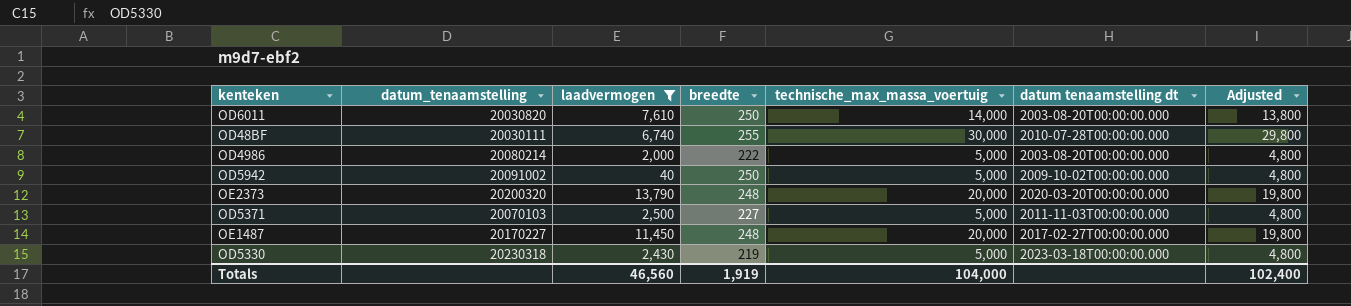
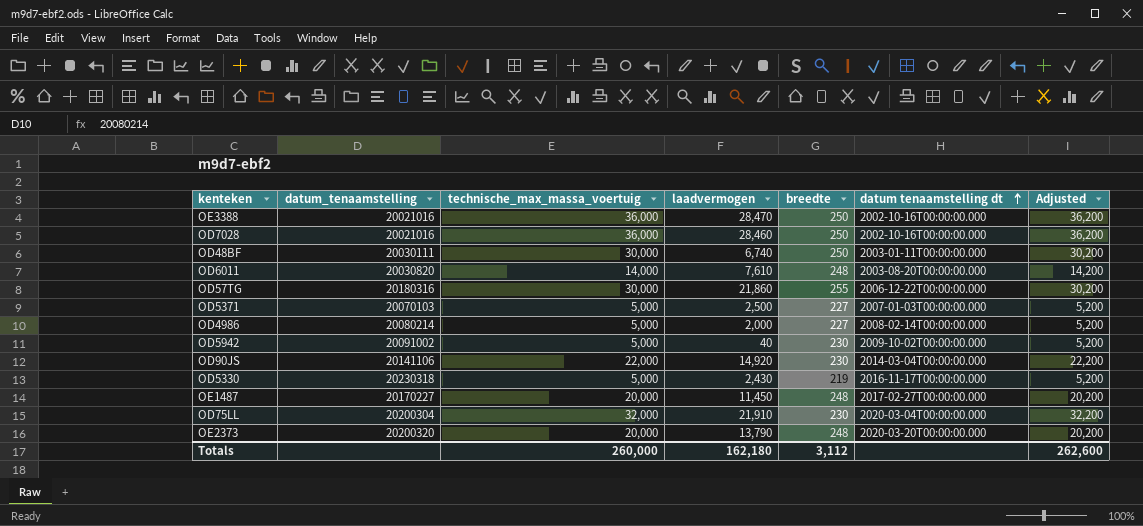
filter: laadvermogen <= 13,790 -> none
row order: none -> datum tenaamstelling dt ascending
column technische_max_massa_voertuig | position: 5 -> 3
column Adjusted | formula: [technische_max_massa_voertuig] - 200 -> [technische_max_massa_voertuig] + 200
OD48BF | breedte: 255 -> 250
OD48BF | datum tenaamstelling dt: 2010-07-28T00:00:00.000 -> 2003-01-11T00:00:00.000
OD6011 | breedte: 250 -> 248
OD5371 | datum tenaamstelling dt: 2011-11-03T00:00:00.000 -> 2007-01-03T00:00:00.000
OD4986 | breedte: 222 -> 227
OD4986 | datum tenaamstelling dt: 2003-08-20T00:00:00.000 -> 2008-02-14T00:00:00.000
OD5942 | breedte: 250 -> 230
OD5330 | datum tenaamstelling dt: 2023-03-18T00:00:00.000 -> 2016-11-17T00:00:00.000
Totals | technische_max_massa_voertuig: 104,000 -> 260,000
Totals | laadvermogen: 46,560 -> 162,180
Totals | breedte: 1,919 -> 3,112
Totals | Adjusted: 102,400 -> 262,600

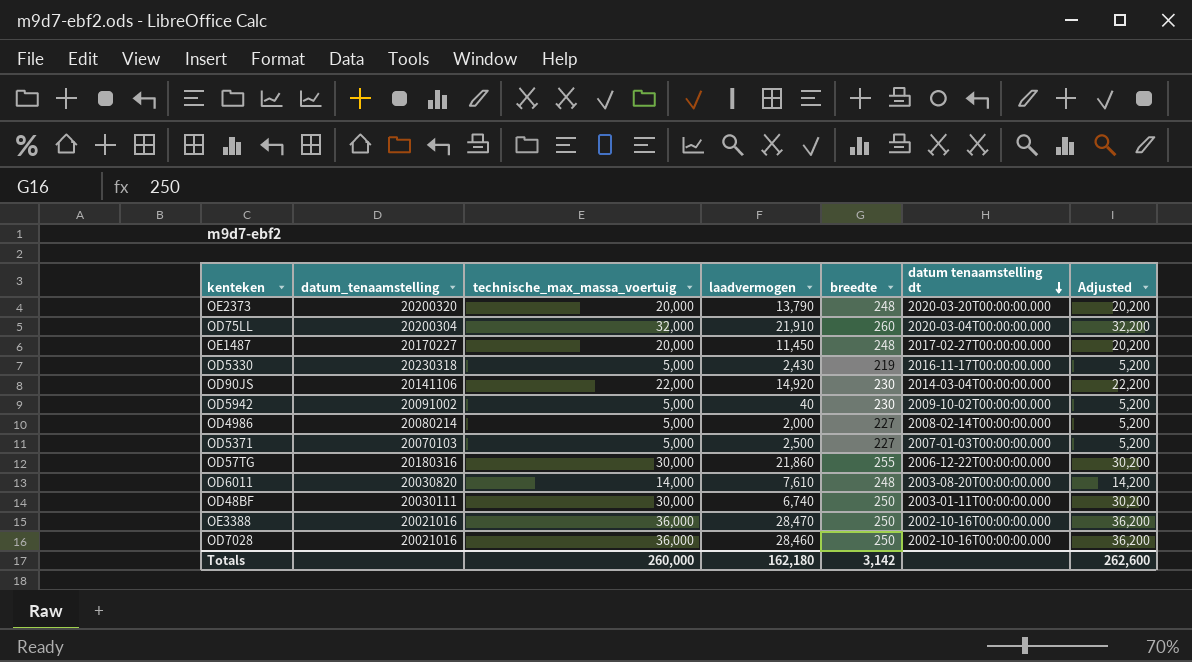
row order: datum tenaamstelling dt ascending -> datum tenaamstelling dt descending
OD75LL | breedte: 230 -> 260
Totals | breedte: 3,112 -> 3,142

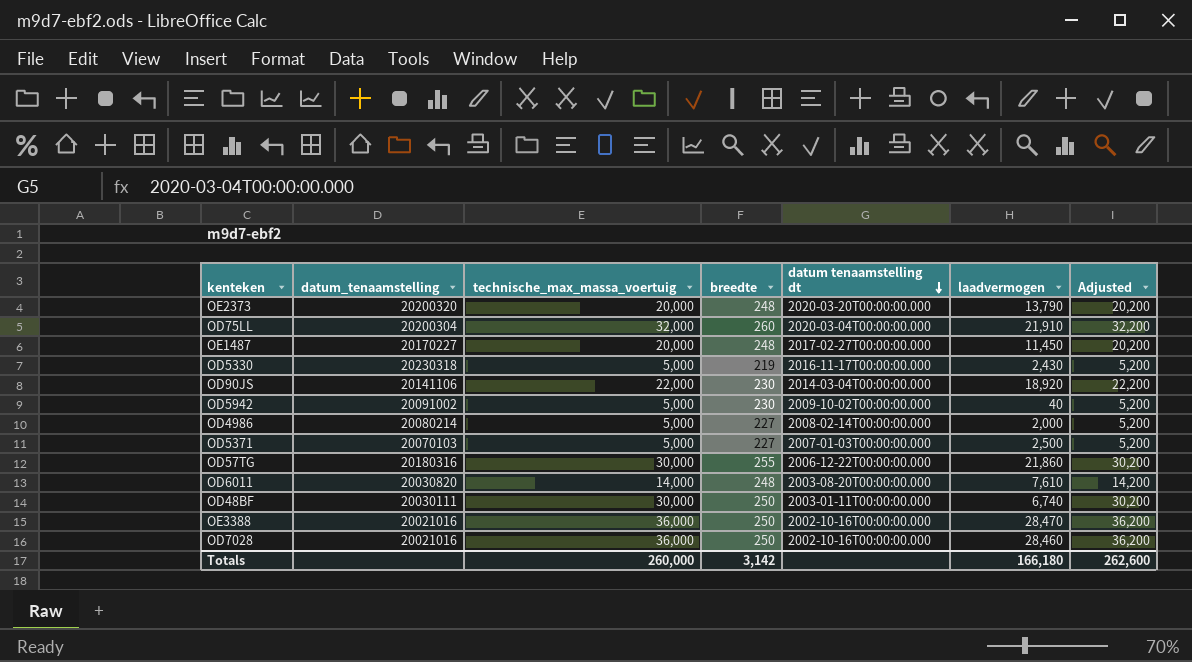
column laadvermogen | position: 4 -> 6
OD90JS | laadvermogen: 14,920 -> 18,920
Totals | laadvermogen: 162,180 -> 166,180

